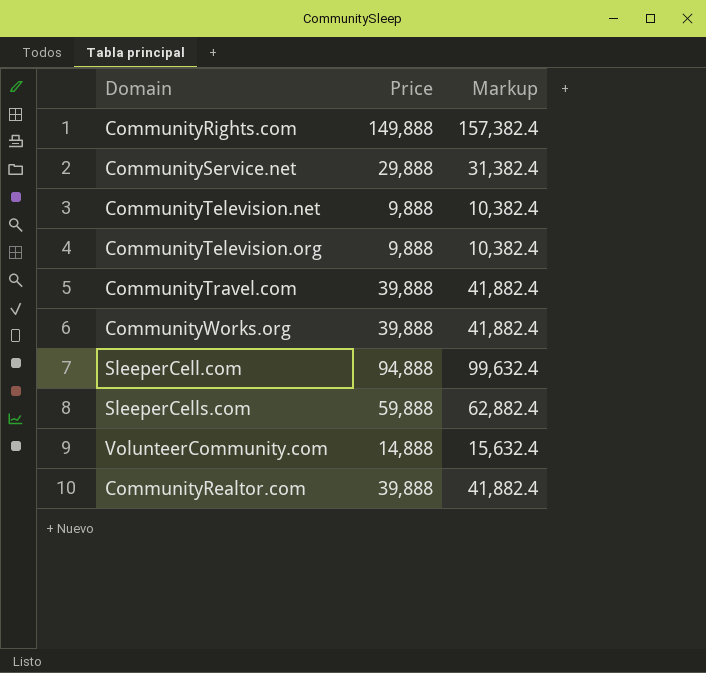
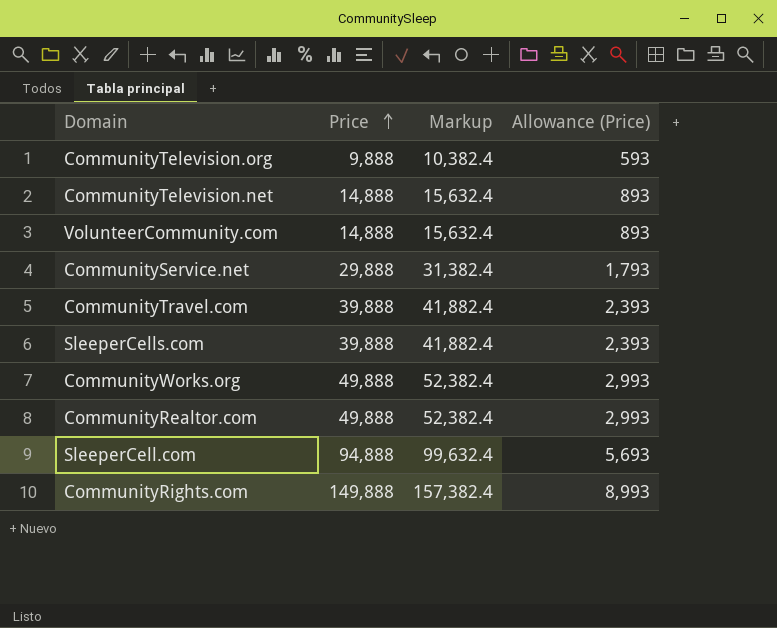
row order: none -> Price ascending
column Allowance (Price) | formula: none -> [Price] * 0.06
CommunityTelevision.net | Price: 9,888 -> 14,888
CommunityTelevision.net | Markup: 10,382.4 -> 15,632.4
SleeperCells.com | Price: 59,888 -> 39,888
SleeperCells.com | Markup: 62,882.4 -> 41,882.4
CommunityWorks.org | Price: 39,888 -> 49,888
CommunityWorks.org | Markup: 41,882.4 -> 52,382.4
CommunityRealtor.com | Price: 39,888 -> 49,888
CommunityRealtor.com | Markup: 41,882.4 -> 52,382.4

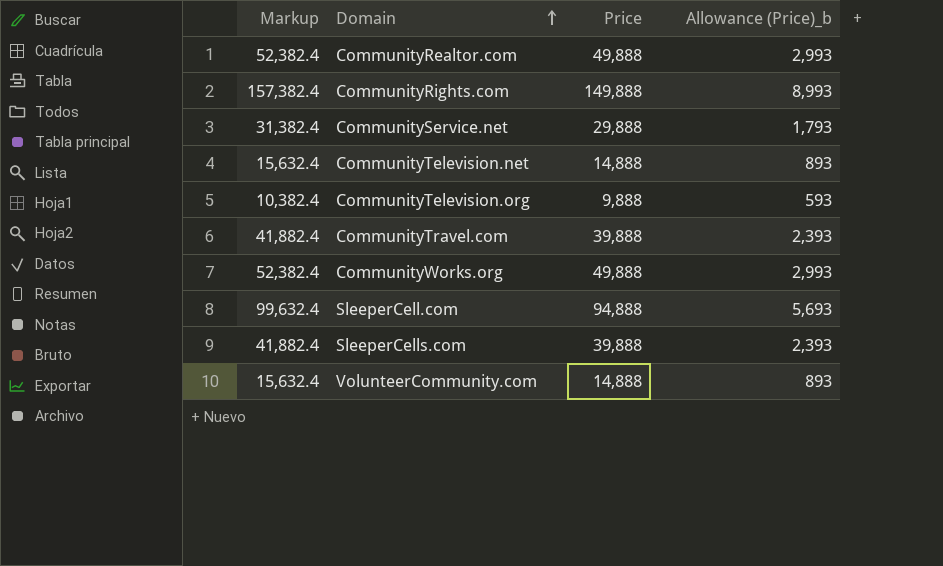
row order: Price ascending -> Domain ascending
column Markup | position: 3 -> 1
column name: Allowance (Price) -> Allowance (Price)_b

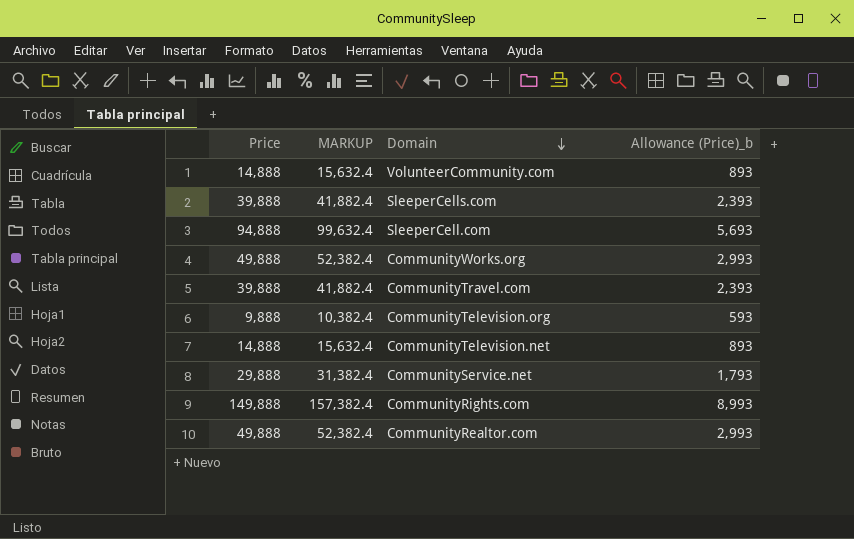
row order: Domain ascending -> Domain descending
column Price | position: 3 -> 1
column name: Markup -> MARKUP

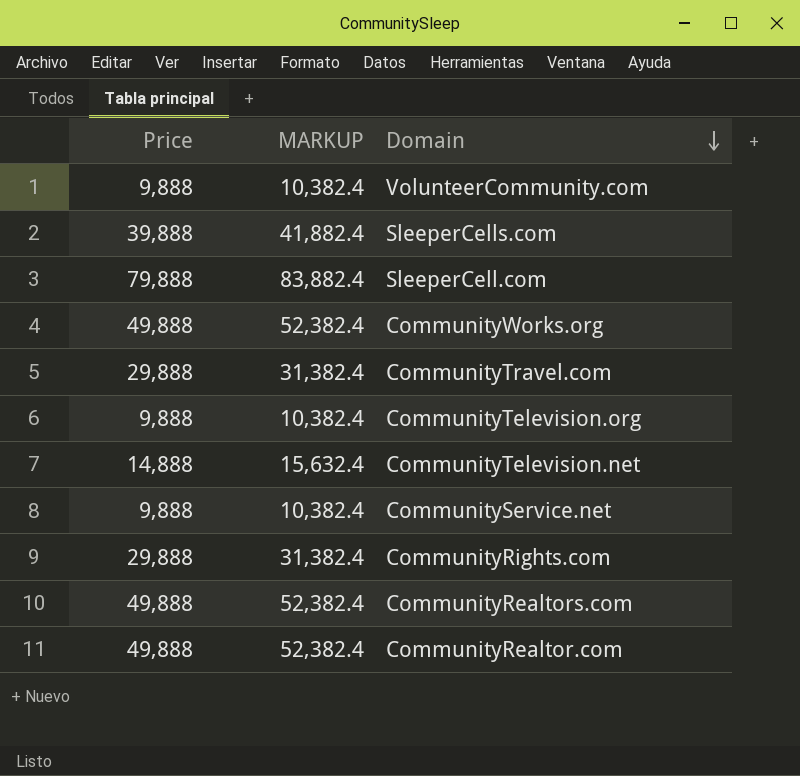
column Allowance (Price)_b | formula: [Price] * 0.06 -> none
VolunteerCommunity.com | Price: 14,888 -> 9,888
VolunteerCommunity.com | MARKUP: 15,632.4 -> 10,382.4
SleeperCell.com | Price: 94,888 -> 79,888
SleeperCell.com | MARKUP: 99,632.4 -> 83,882.4
CommunityTravel.com | Price: 39,888 -> 29,888
CommunityTravel.com | MARKUP: 41,882.4 -> 31,382.4
CommunityService.net | Price: 29,888 -> 9,888
CommunityService.net | MARKUP: 31,382.4 -> 10,382.4
CommunityRights.com | Price: 149,888 -> 29,888
CommunityRights.com | MARKUP: 157,382.4 -> 31,382.4
row CommunityRealtors.com: none -> 49,888 | 52,382.4

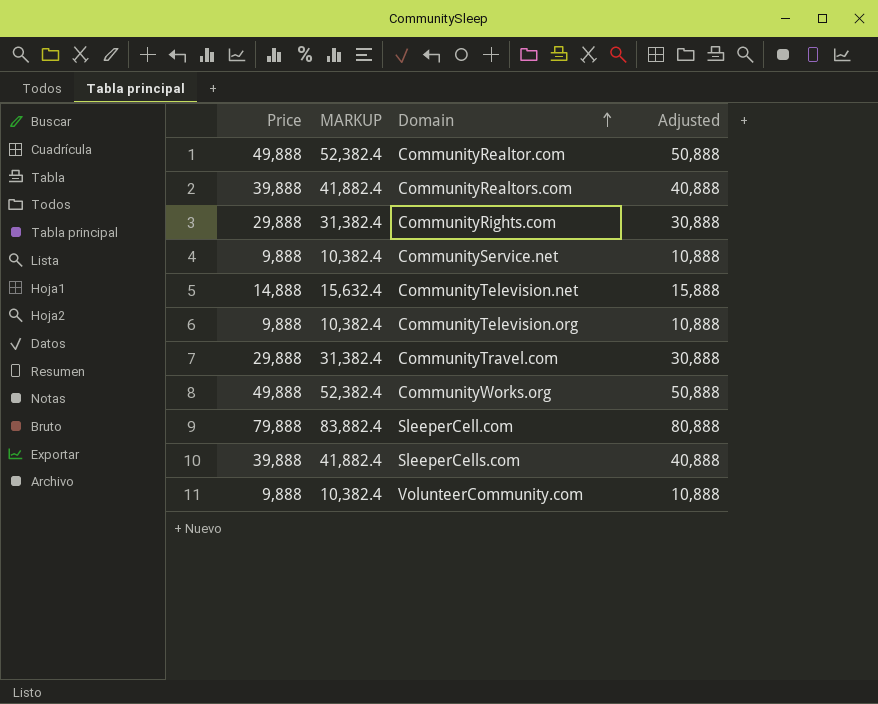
row order: Domain descending -> Domain ascending
column Adjusted | formula: none -> [Price] + 1000
CommunityRealtors.com | Price: 49,888 -> 39,888
CommunityRealtors.com | MARKUP: 52,382.4 -> 41,882.4

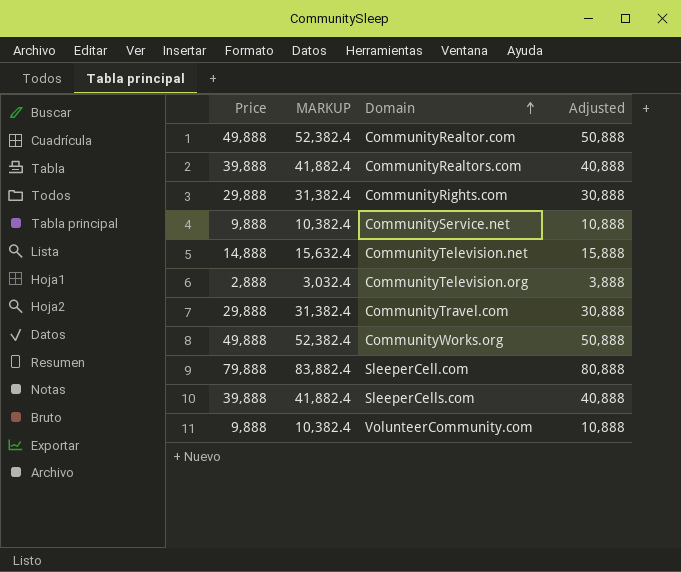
CommunityTelevision.org | Price: 9,888 -> 2,888
CommunityTelevision.org | MARKUP: 10,382.4 -> 3,032.4
CommunityTelevision.org | Adjusted: 10,888 -> 3,888

